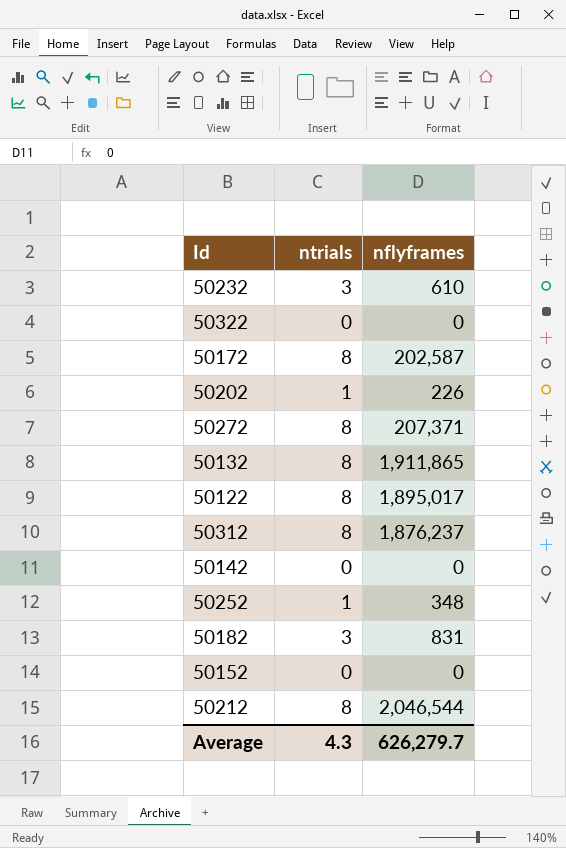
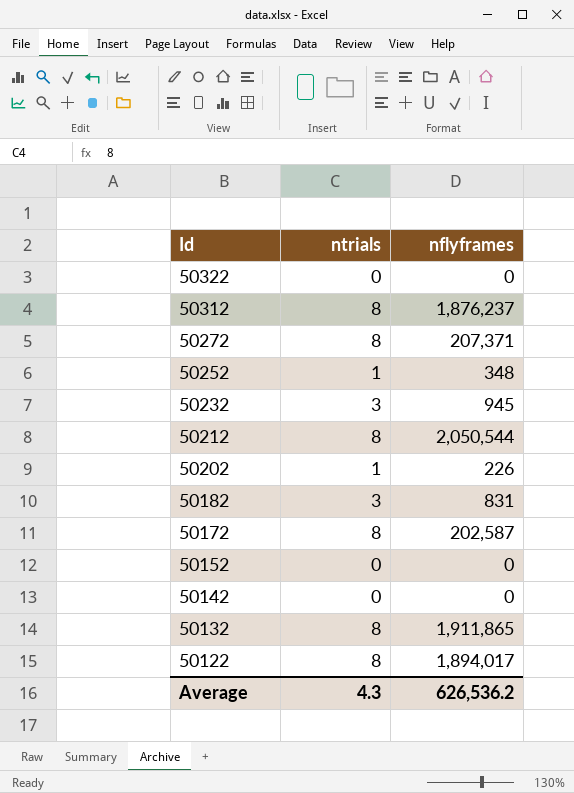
row order: none -> Id descending
50232 | nflyframes: 610 -> 945
50212 | nflyframes: 2,046,544 -> 2,050,544
50122 | nflyframes: 1,895,017 -> 1,894,017
Average | nflyframes: 626,279.7 -> 626,536.2

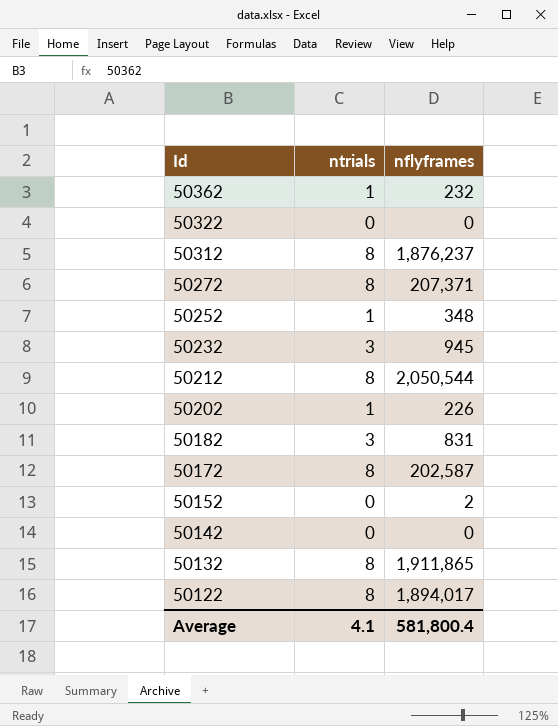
row 50362: none -> 1 | 232
50152 | nflyframes: 0 -> 2
Average | ntrials: 4.3 -> 4.1
Average | nflyframes: 626,536.2 -> 581,800.4

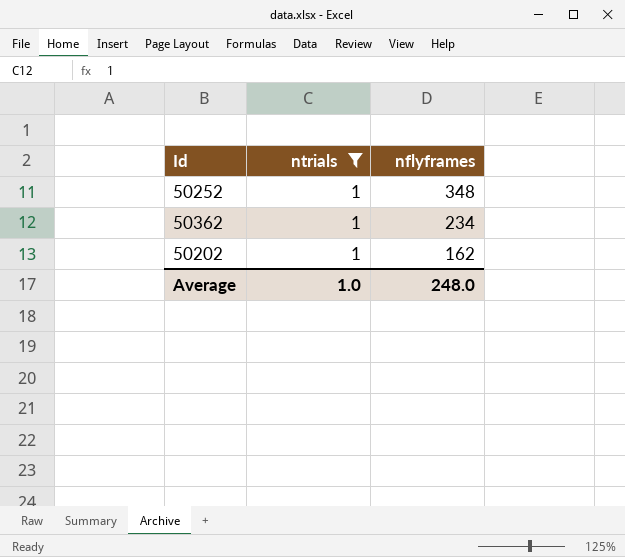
filter: none -> ntrials = 1
row order: Id descending -> nflyframes descending
50362 | nflyframes: 232 -> 234
50202 | nflyframes: 226 -> 162
Average | ntrials: 4.1 -> 1.0
Average | nflyframes: 581,800.4 -> 248.0

